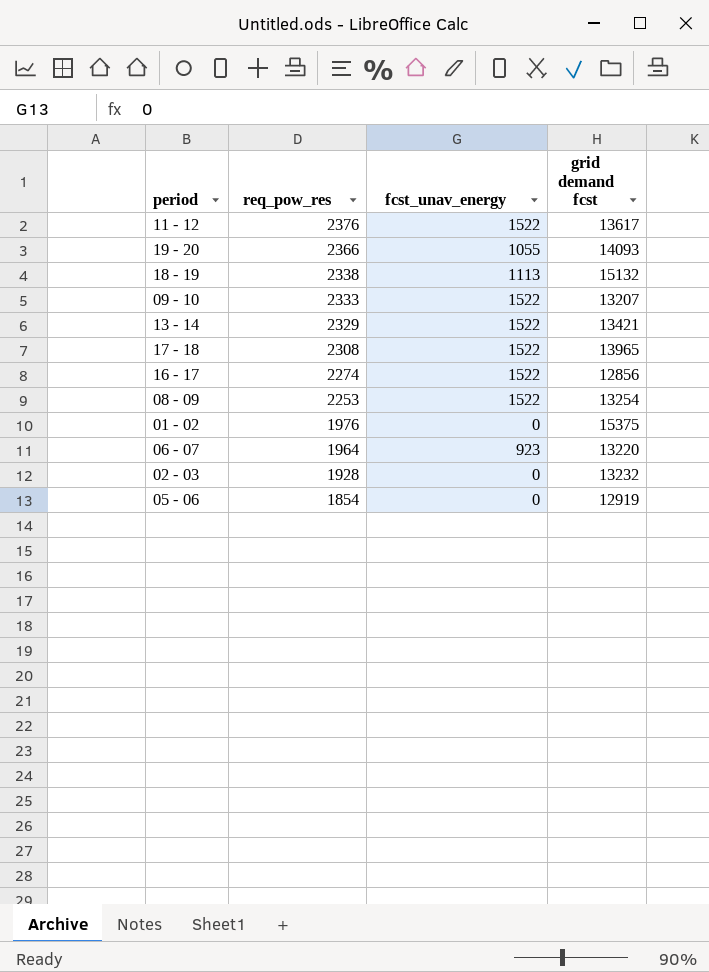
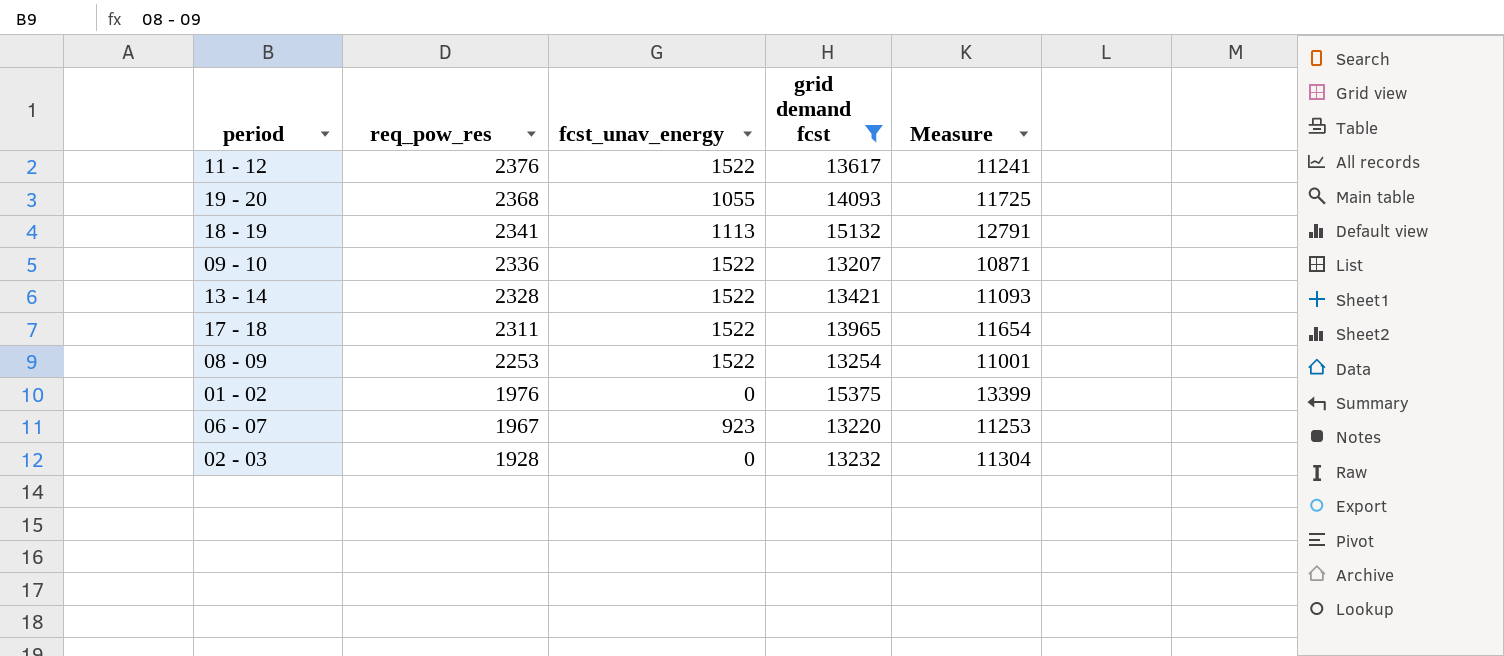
filter: none -> grid demand fcst >= 13207
column Measure | formula: none -> [grid demand fcst] - [req_pow_res]
19 - 20 | req_pow_res: 2366 -> 2368
18 - 19 | req_pow_res: 2338 -> 2341
09 - 10 | req_pow_res: 2333 -> 2336
13 - 14 | req_pow_res: 2329 -> 2328
17 - 18 | req_pow_res: 2308 -> 2311
06 - 07 | req_pow_res: 1964 -> 1967

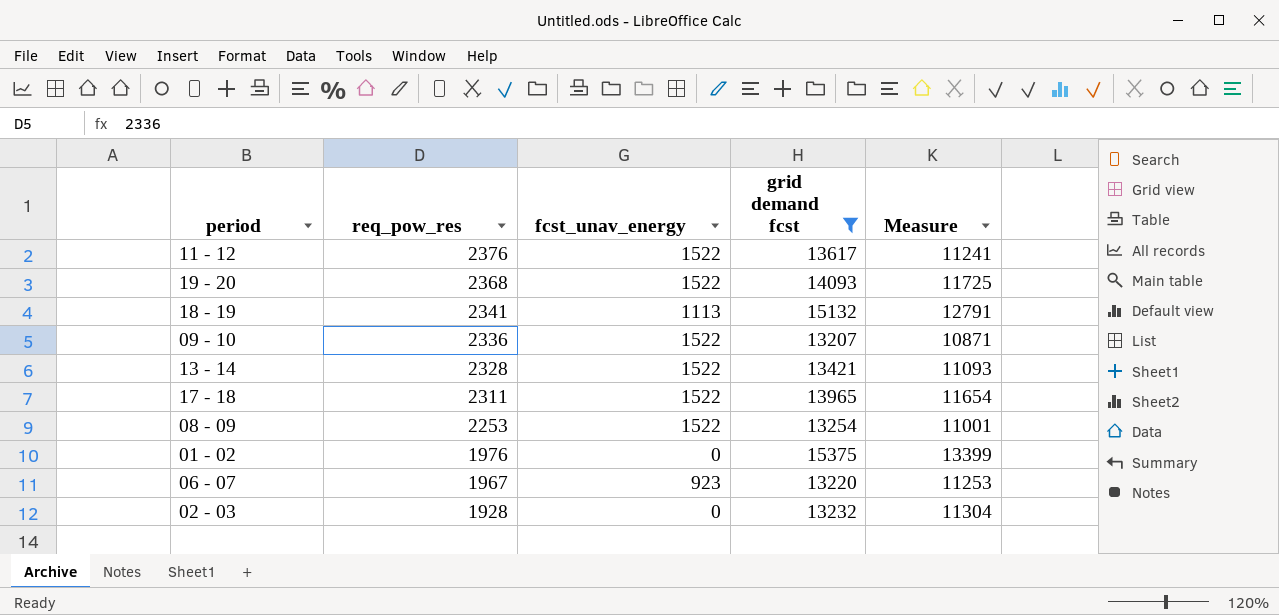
19 - 20 | fcst_unav_energy: 1055 -> 1522

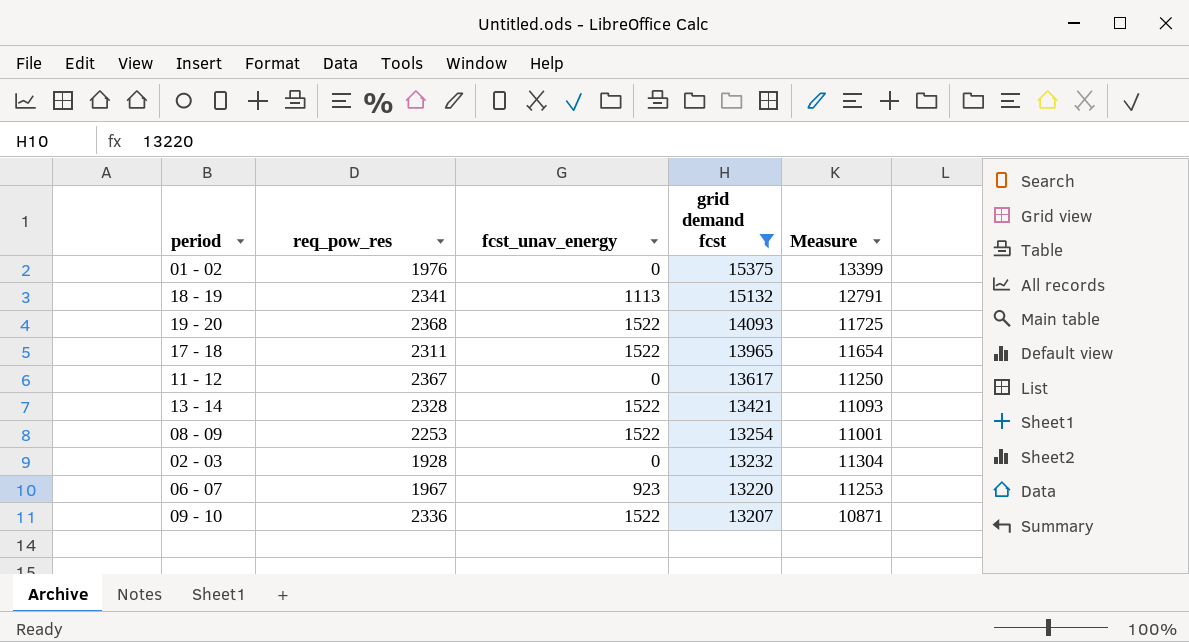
row order: req_pow_res descending -> grid demand fcst descending
11 - 12 | req_pow_res: 2376 -> 2367
11 - 12 | fcst_unav_energy: 1522 -> 0
11 - 12 | Measure: 11241 -> 11250

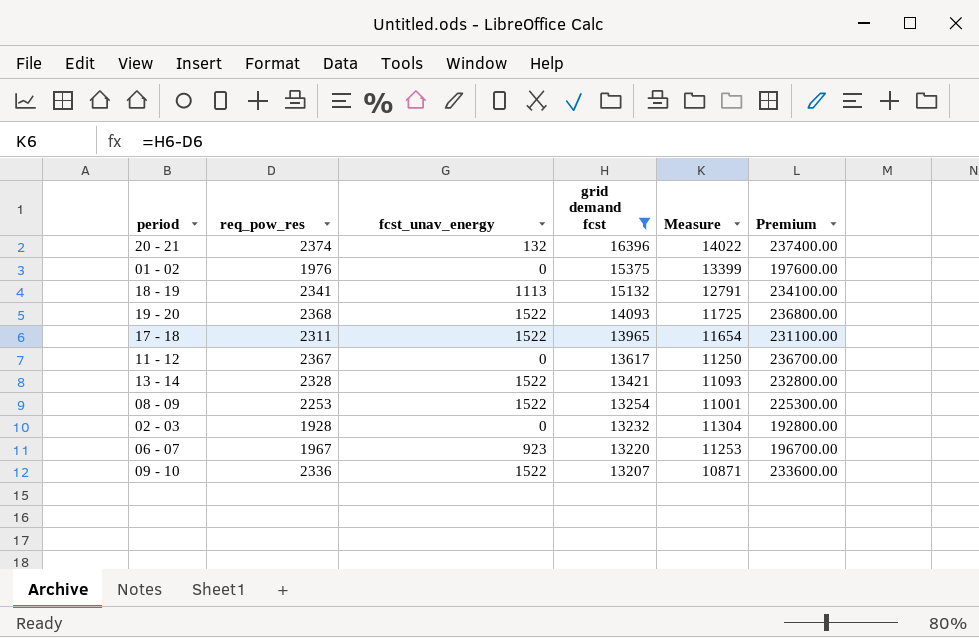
column Premium | formula: none -> [req_pow_res] * 100
row 20 - 21: none -> 2374 | 132 | 16396 | 14022 | 237400.00

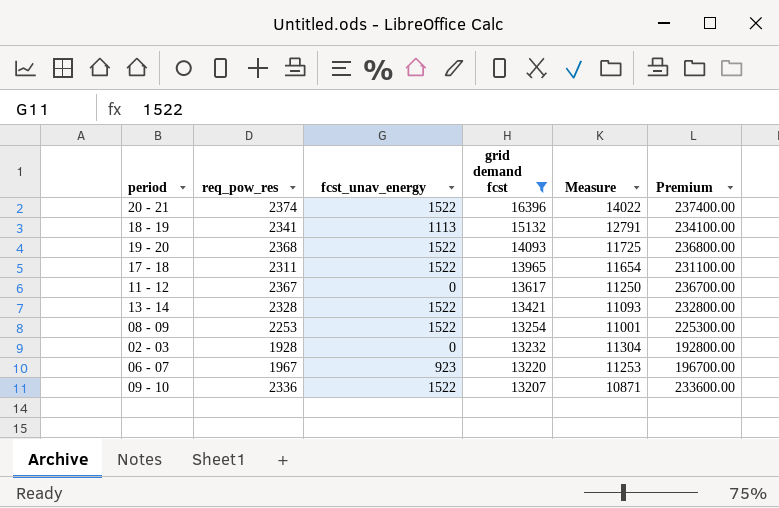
row 01 - 02: 1976 | 0 | 15375 | 13399 | 197600.00 -> none
20 - 21 | fcst_unav_energy: 132 -> 1522

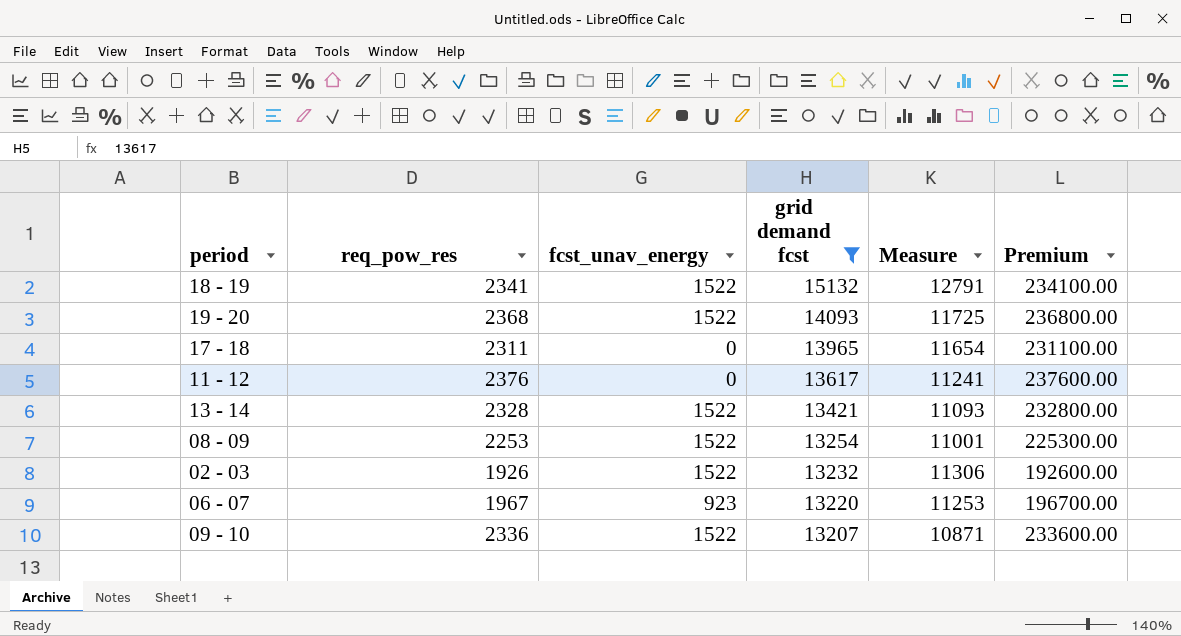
row 20 - 21: 2374 | 1522 | 16396 | 14022 | 237400.00 -> none
18 - 19 | fcst_unav_energy: 1113 -> 1522
17 - 18 | fcst_unav_energy: 1522 -> 0
11 - 12 | req_pow_res: 2367 -> 2376
11 - 12 | Measure: 11250 -> 11241
11 - 12 | Premium: 236700.00 -> 237600.00
02 - 03 | req_pow_res: 1928 -> 1926
02 - 03 | fcst_unav_energy: 0 -> 1522
02 - 03 | Measure: 11304 -> 11306
02 - 03 | Premium: 192800.00 -> 192600.00

